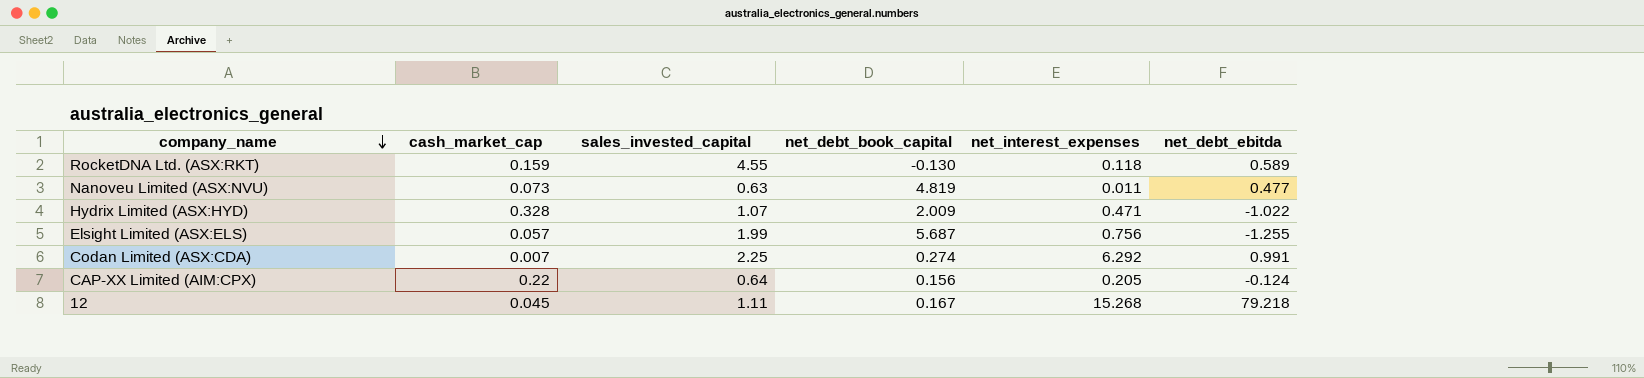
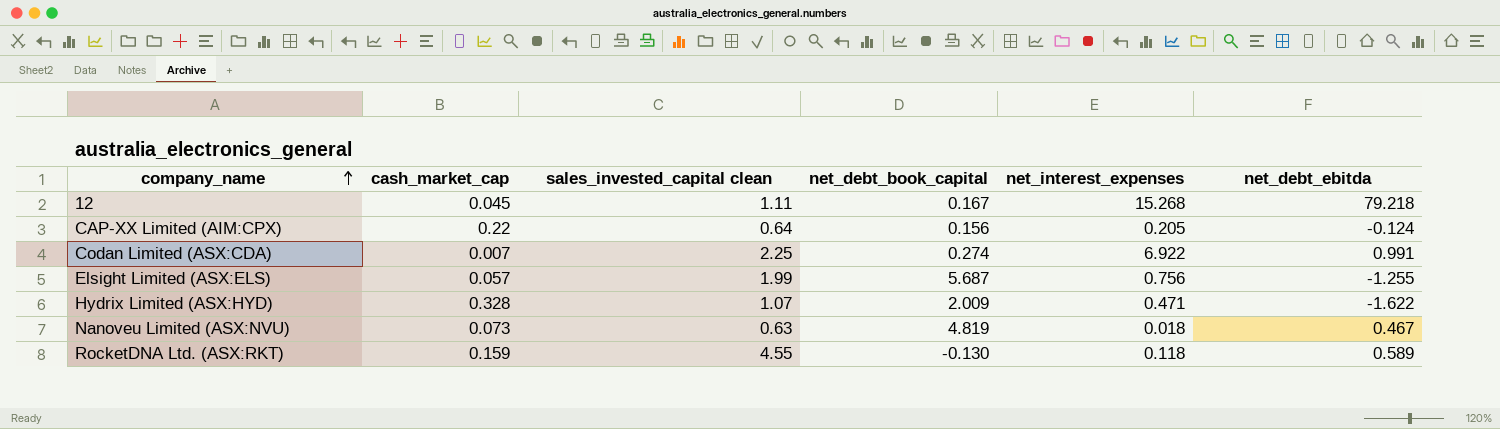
row order: company_name descending -> company_name ascending
column name: sales_invested_capital -> sales_invested_capital clean
Codan Limited (ASX:CDA) | net_interest_expenses: 6.292 -> 6.922
Hydrix Limited (ASX:HYD) | net_debt_ebitda: -1.022 -> -1.622
Nanoveu Limited (ASX:NVU) | net_interest_expenses: 0.011 -> 0.018
Nanoveu Limited (ASX:NVU) | net_debt_ebitda: 0.477 -> 0.467

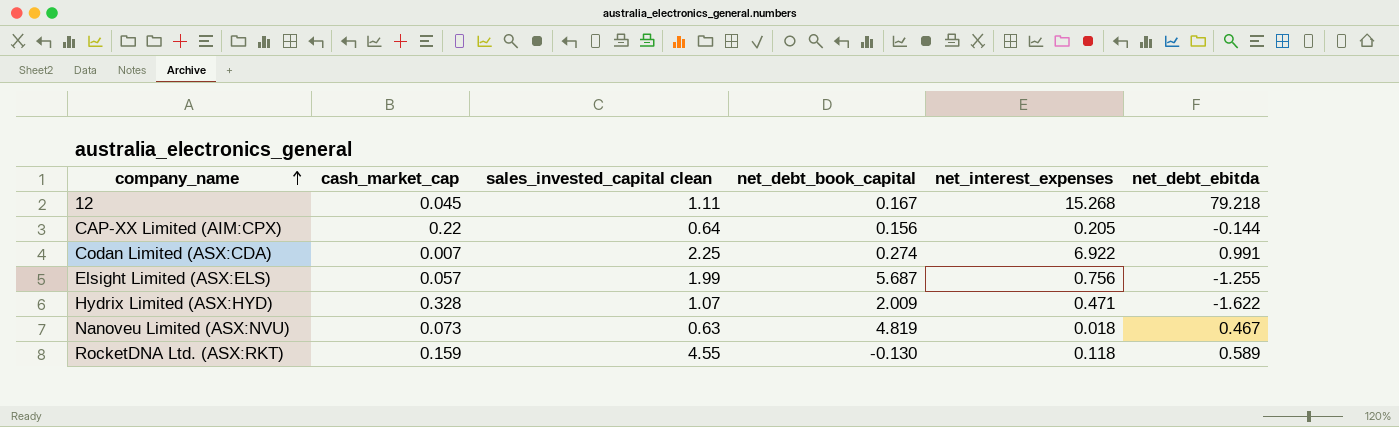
CAP-XX Limited (AIM:CPX) | net_debt_ebitda: -0.124 -> -0.144

